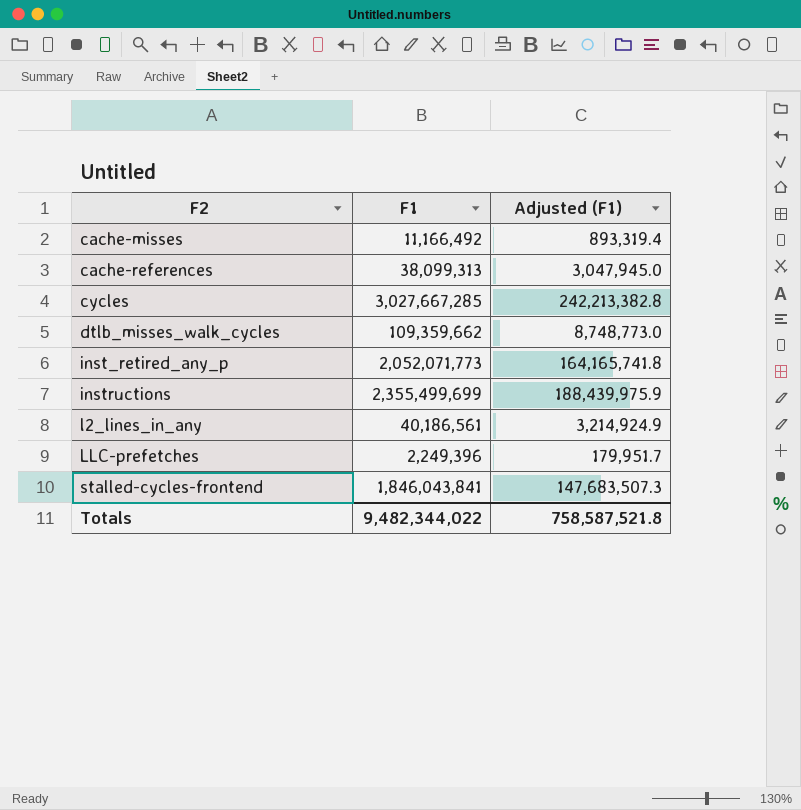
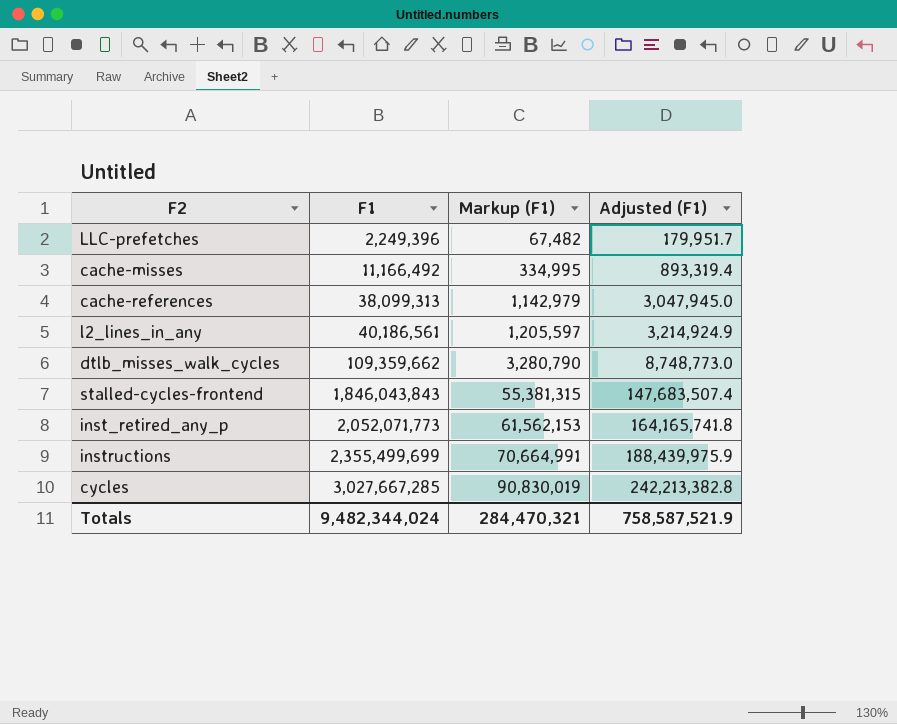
row order: F2 ascending -> F1 ascending
column Markup (F1) | formula: none -> [F1] * 0.03
stalled-cycles-frontend | F1: 1,846,043,841 -> 1,846,043,843
stalled-cycles-frontend | Adjusted (F1): 147,683,507.3 -> 147,683,507.4
Totals | F1: 9,482,344,022 -> 9,482,344,024
Totals | Adjusted (F1): 758,587,521.8 -> 758,587,521.9

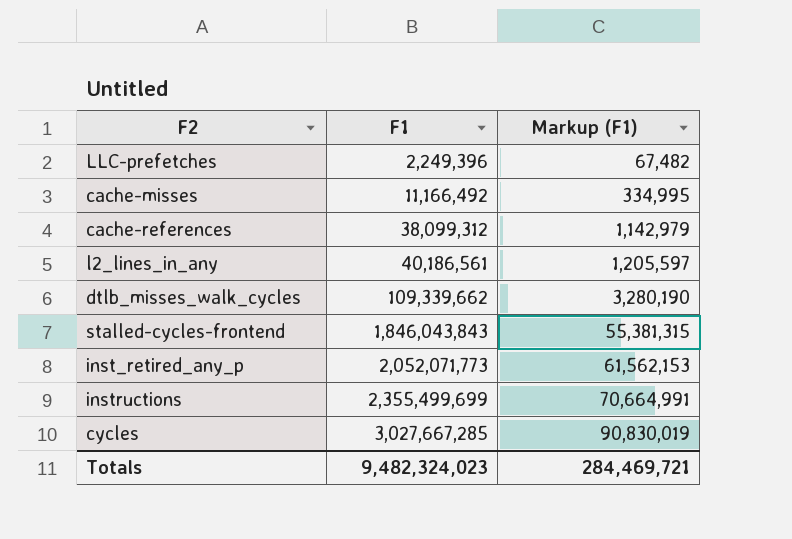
column Adjusted (F1) | formula: [F1] * 0.08 -> none
cache-references | F1: 38,099,313 -> 38,099,312
dtlb_misses_walk_cycles | F1: 109,359,662 -> 109,339,662
dtlb_misses_walk_cycles | Markup (F1): 3,280,790 -> 3,280,190
Totals | F1: 9,482,344,024 -> 9,482,324,023
Totals | Markup (F1): 284,470,321 -> 284,469,721

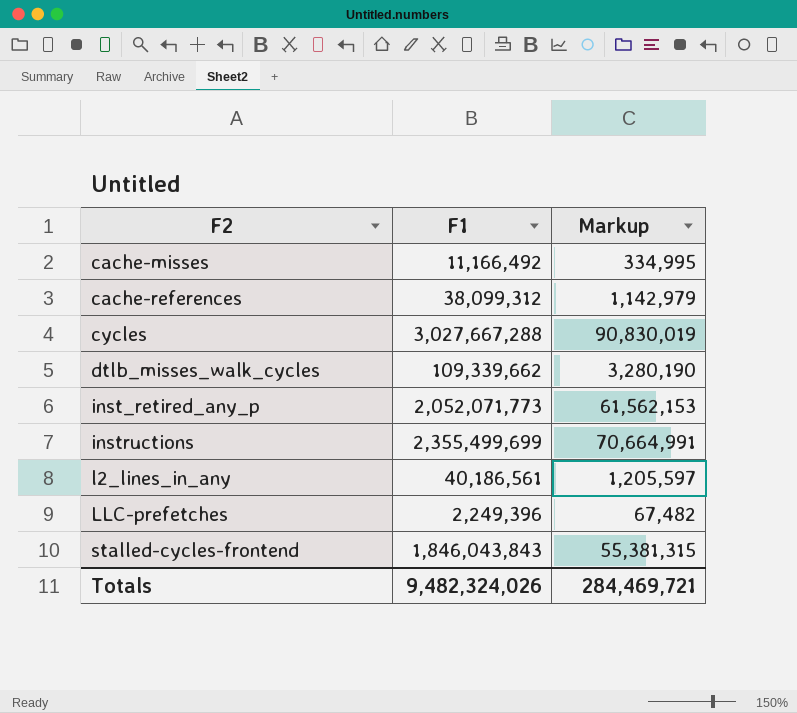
row order: F1 ascending -> F2 ascending
column name: Markup (F1) -> Markup
cycles | F1: 3,027,667,285 -> 3,027,667,288
Totals | F1: 9,482,324,023 -> 9,482,324,026

